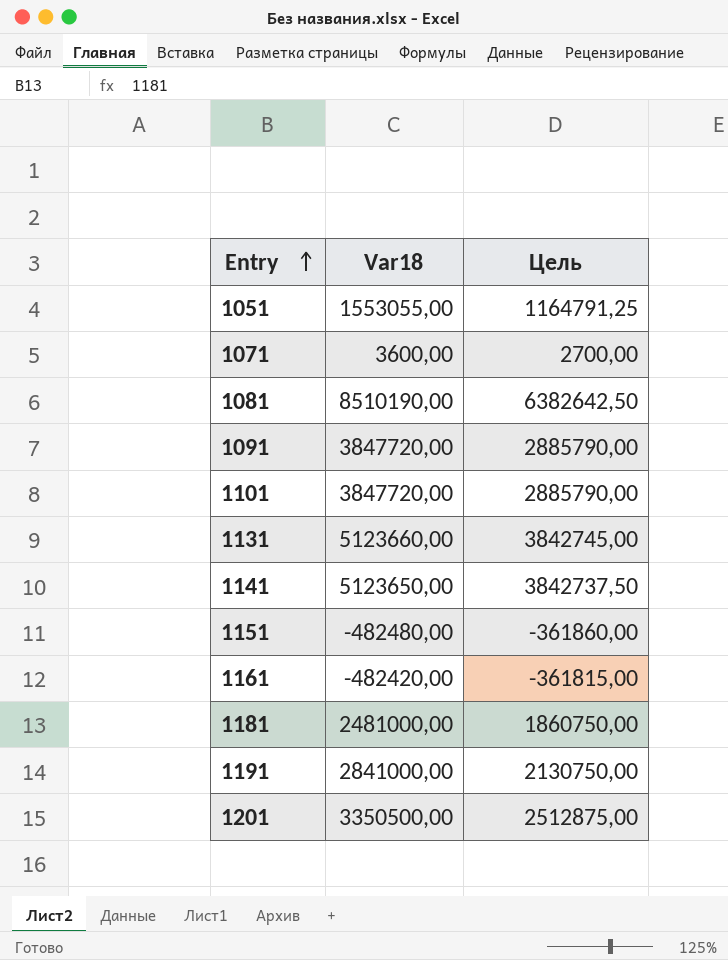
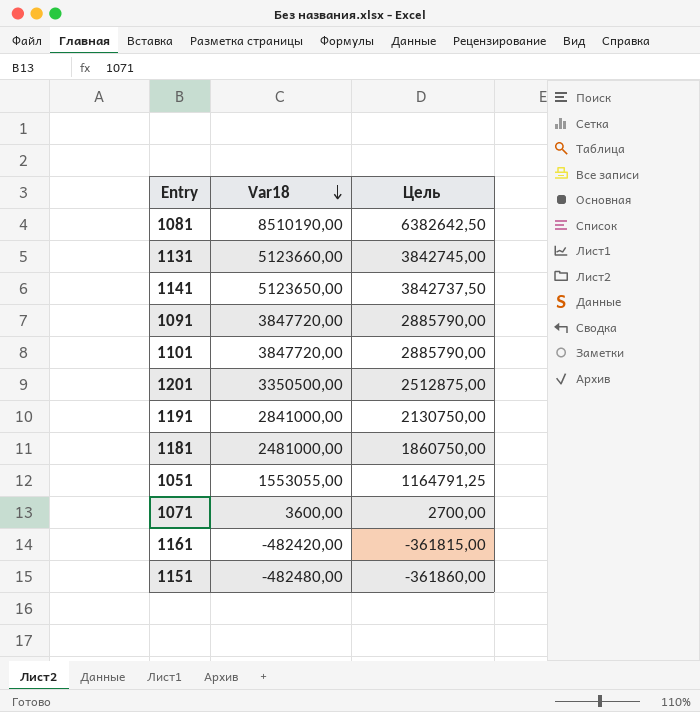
row order: Entry ascending -> Var18 descending

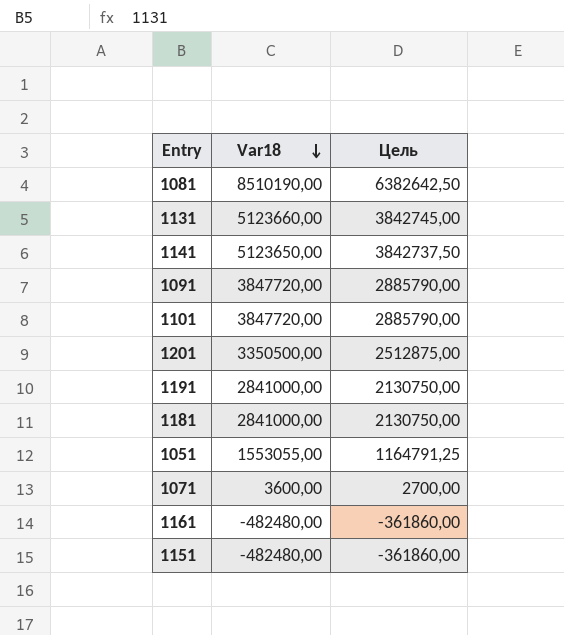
1181 | Var18: 2481000,00 -> 2841000,00
1181 | Цель: 1860750,00 -> 2130750,00
1161 | Var18: -482420,00 -> -482480,00
1161 | Цель: -361815,00 -> -361860,00

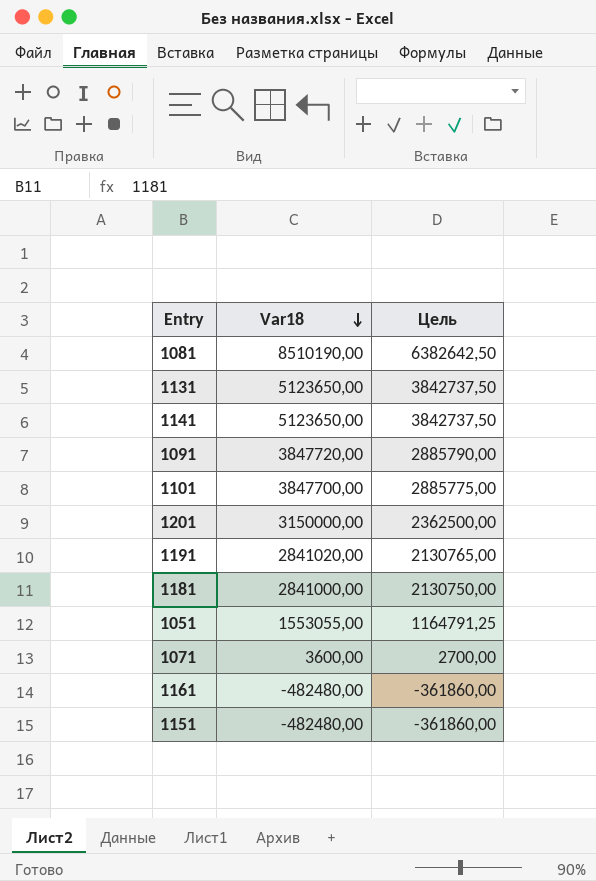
1131 | Var18: 5123660,00 -> 5123650,00
1131 | Цель: 3842745,00 -> 3842737,50
1101 | Var18: 3847720,00 -> 3847700,00
1101 | Цель: 2885790,00 -> 2885775,00
1201 | Var18: 3350500,00 -> 3150000,00
1201 | Цель: 2512875,00 -> 2362500,00
1191 | Var18: 2841000,00 -> 2841020,00
1191 | Цель: 2130750,00 -> 2130765,00

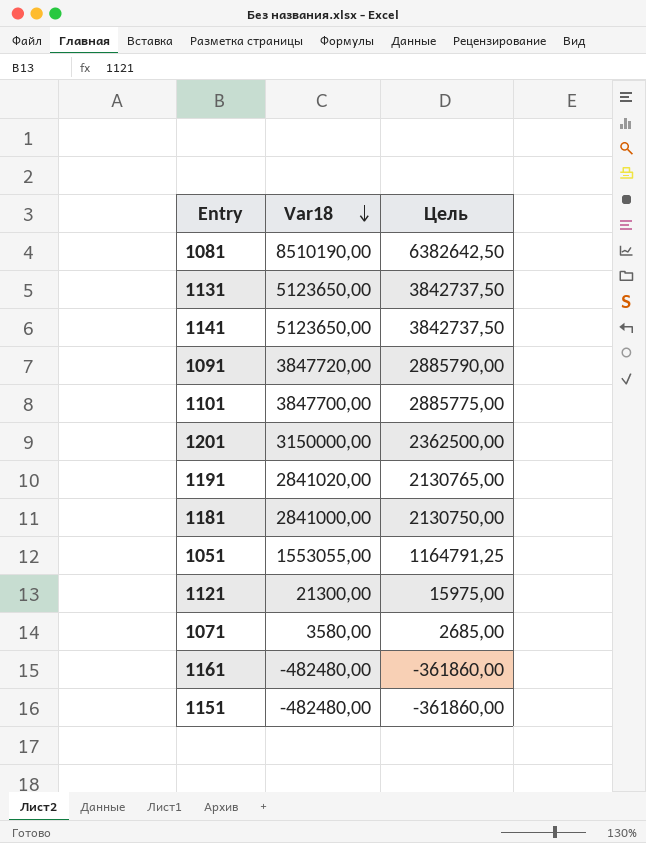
row 1121: none -> 21300,00 | 15975,00
1071 | Var18: 3600,00 -> 3580,00
1071 | Цель: 2700,00 -> 2685,00

